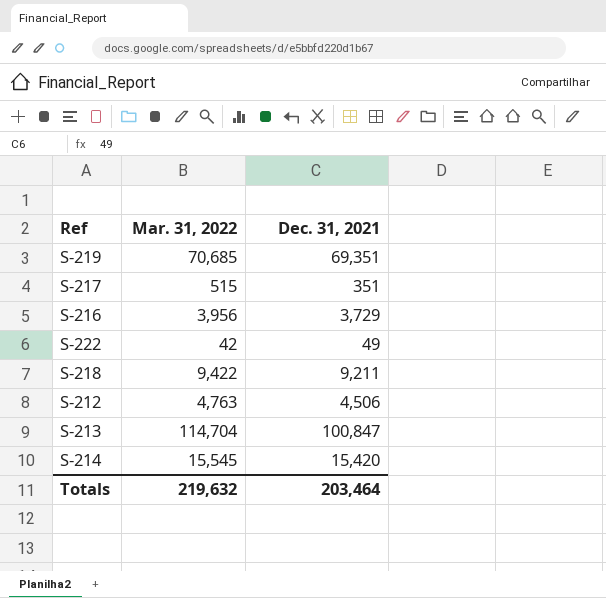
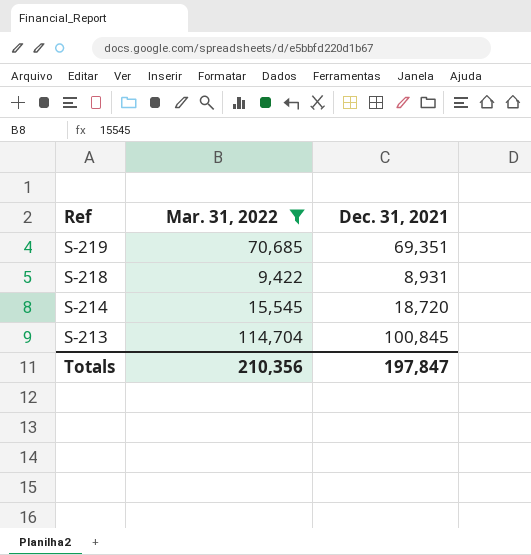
filter: none -> Mar. 31, 2022 >= 9,422
row order: none -> Ref descending
S-218 | Dec. 31, 2021: 9,211 -> 8,931
S-214 | Dec. 31, 2021: 15,420 -> 18,720
S-213 | Dec. 31, 2021: 100,847 -> 100,845
Totals | Mar. 31, 2022: 219,632 -> 210,356
Totals | Dec. 31, 2021: 203,464 -> 197,847

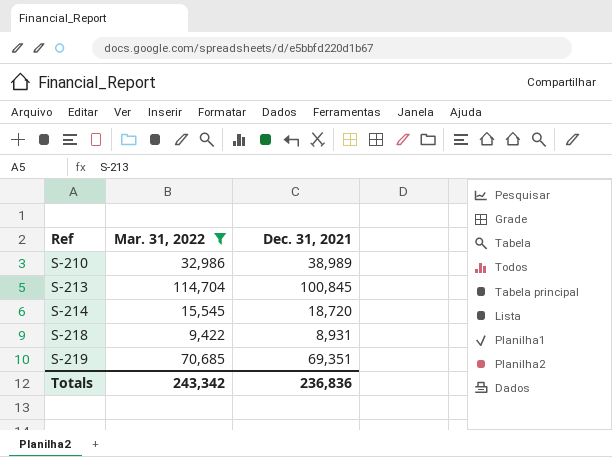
row order: Ref descending -> Ref ascending
row S-210: none -> 32,986 | 38,989
Totals | Mar. 31, 2022: 210,356 -> 243,342
Totals | Dec. 31, 2021: 197,847 -> 236,836

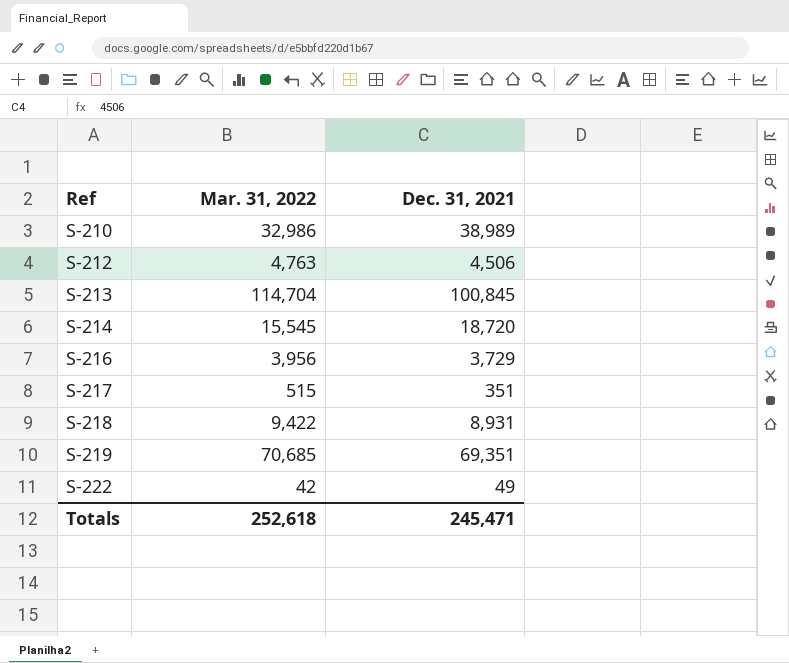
filter: Mar. 31, 2022 >= 9,422 -> none
Totals | Mar. 31, 2022: 243,342 -> 252,618
Totals | Dec. 31, 2021: 236,836 -> 245,471

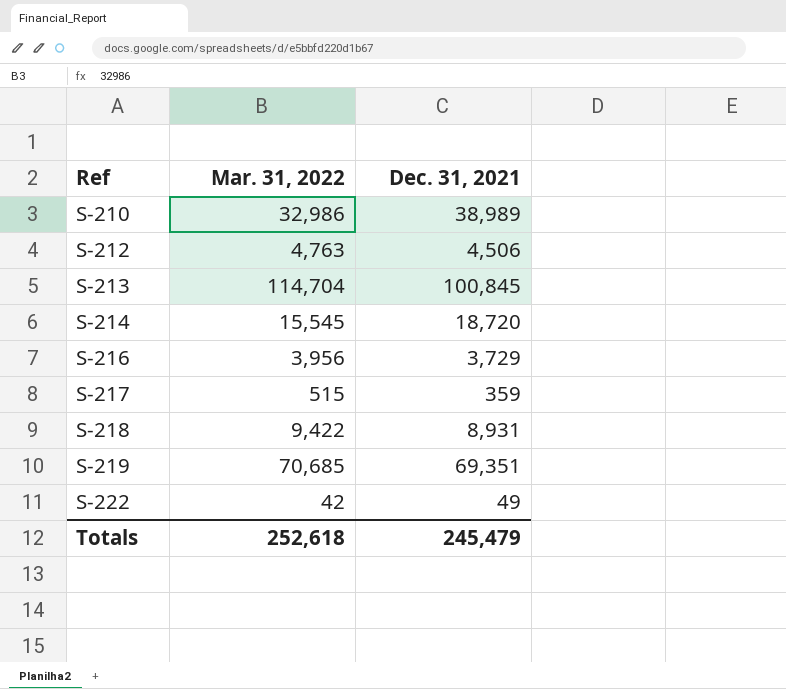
S-217 | Dec. 31, 2021: 351 -> 359
Totals | Dec. 31, 2021: 245,471 -> 245,479

